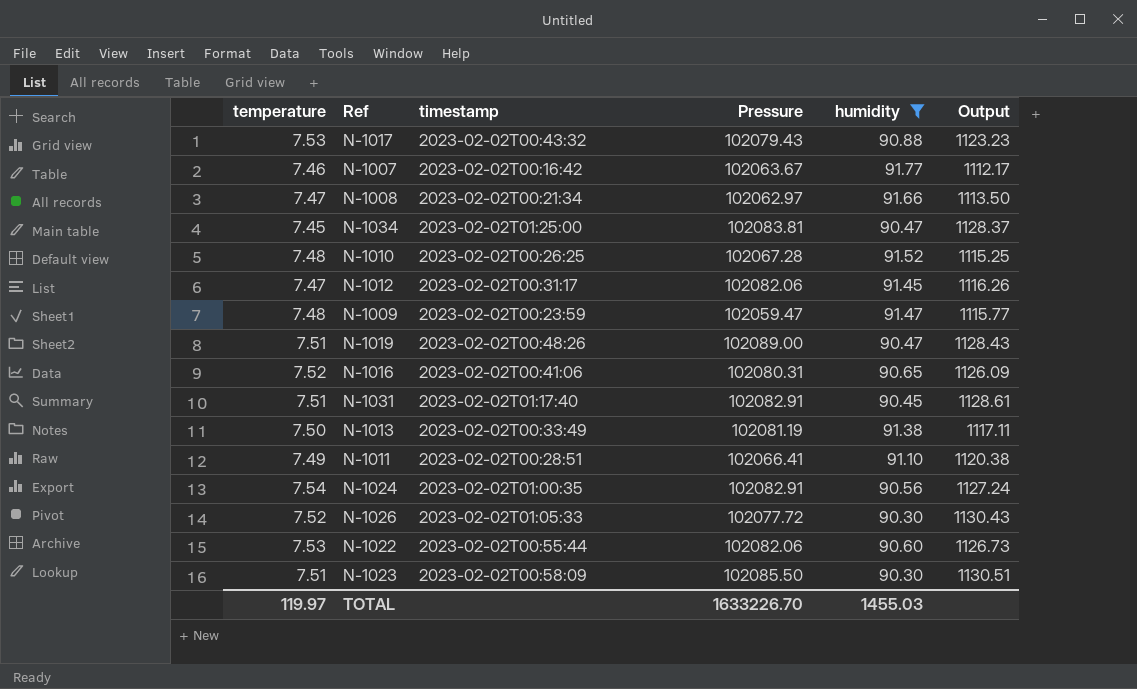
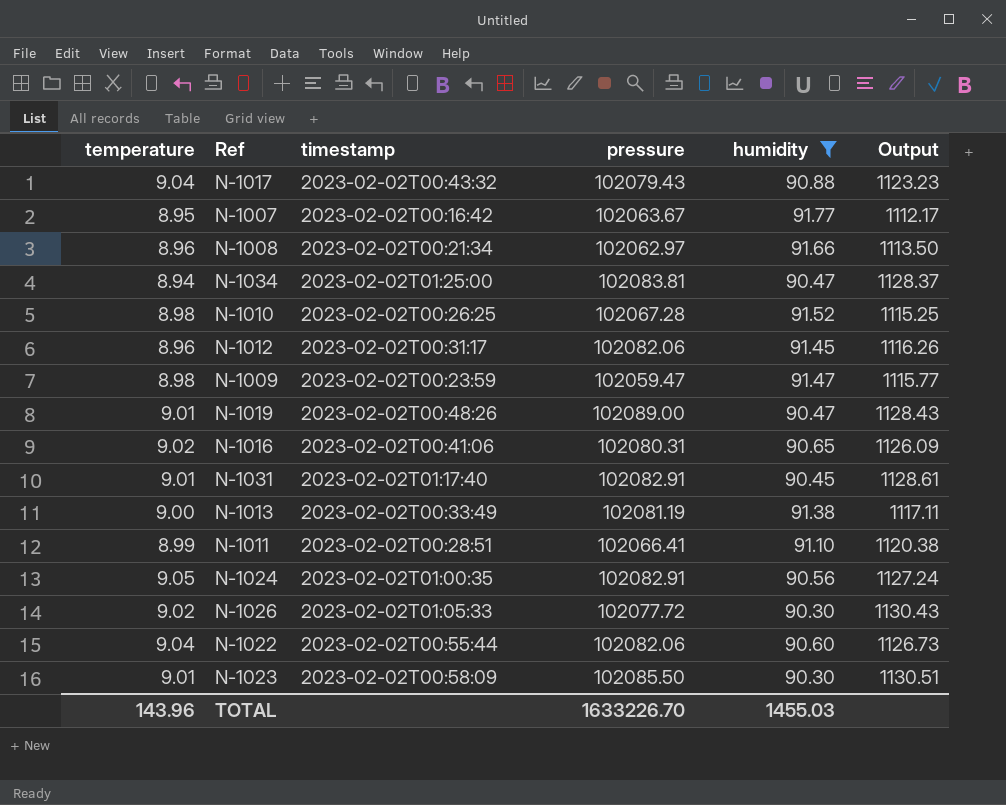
column name: Pressure -> pressure
N-1017 | temperature: 7.53 -> 9.04
N-1007 | temperature: 7.46 -> 8.95
N-1008 | temperature: 7.47 -> 8.96
N-1034 | temperature: 7.45 -> 8.94
N-1010 | temperature: 7.48 -> 8.98
N-1012 | temperature: 7.47 -> 8.96
N-1009 | temperature: 7.48 -> 8.98
N-1019 | temperature: 7.51 -> 9.01
N-1016 | temperature: 7.52 -> 9.02
N-1031 | temperature: 7.51 -> 9.01
N-1013 | temperature: 7.50 -> 9.00
N-1011 | temperature: 7.49 -> 8.99
N-1024 | temperature: 7.54 -> 9.05
N-1026 | temperature: 7.52 -> 9.02
N-1022 | temperature: 7.53 -> 9.04
N-1023 | temperature: 7.51 -> 9.01
TOTAL | temperature: 119.97 -> 143.96

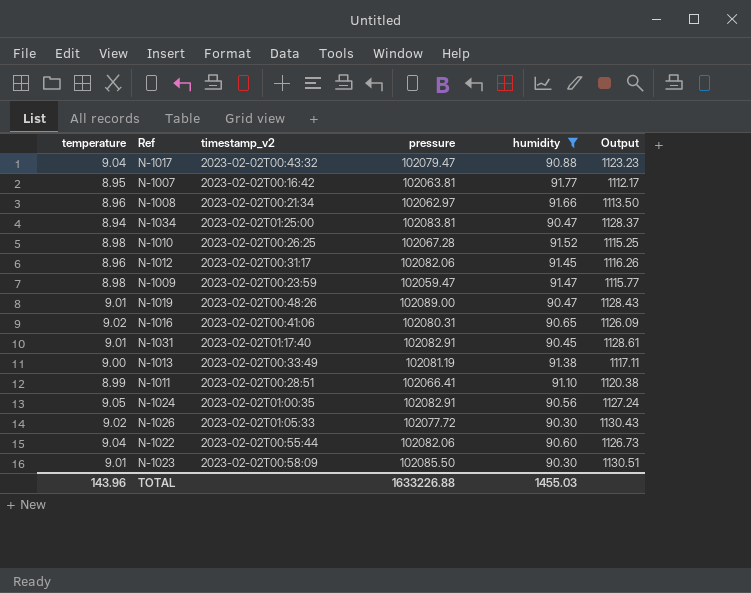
column name: timestamp -> timestamp_v2
N-1017 | pressure: 102079.43 -> 102079.47
N-1007 | pressure: 102063.67 -> 102063.81
TOTAL | pressure: 1633226.70 -> 1633226.88

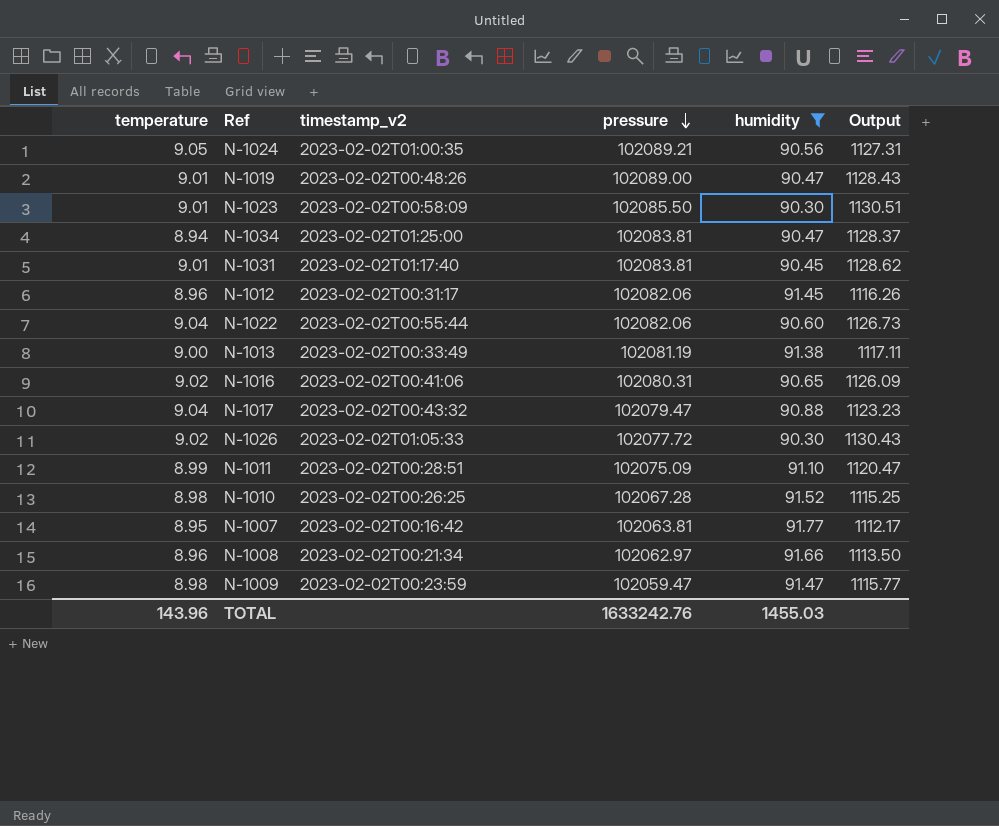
row order: none -> pressure descending
N-1024 | pressure: 102082.91 -> 102089.21
N-1024 | Output: 1127.24 -> 1127.31
N-1031 | pressure: 102082.91 -> 102083.81
N-1031 | Output: 1128.61 -> 1128.62
N-1011 | pressure: 102066.41 -> 102075.09
N-1011 | Output: 1120.38 -> 1120.47
TOTAL | pressure: 1633226.88 -> 1633242.76

